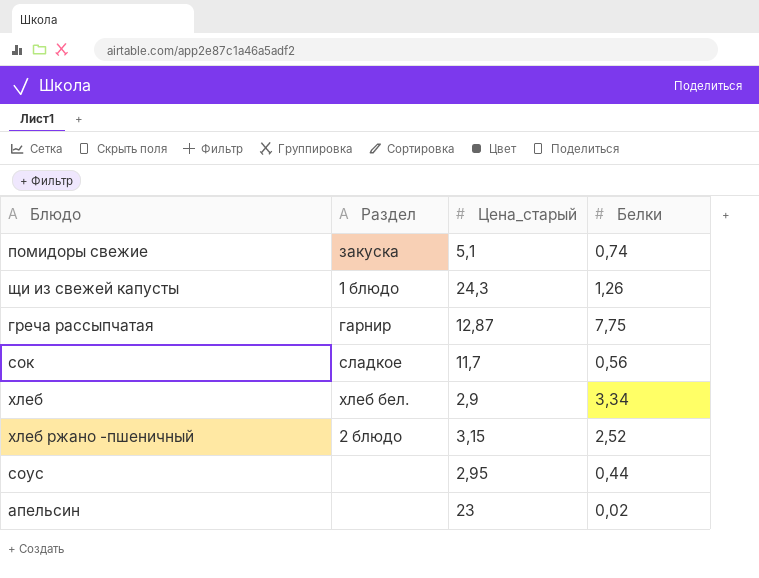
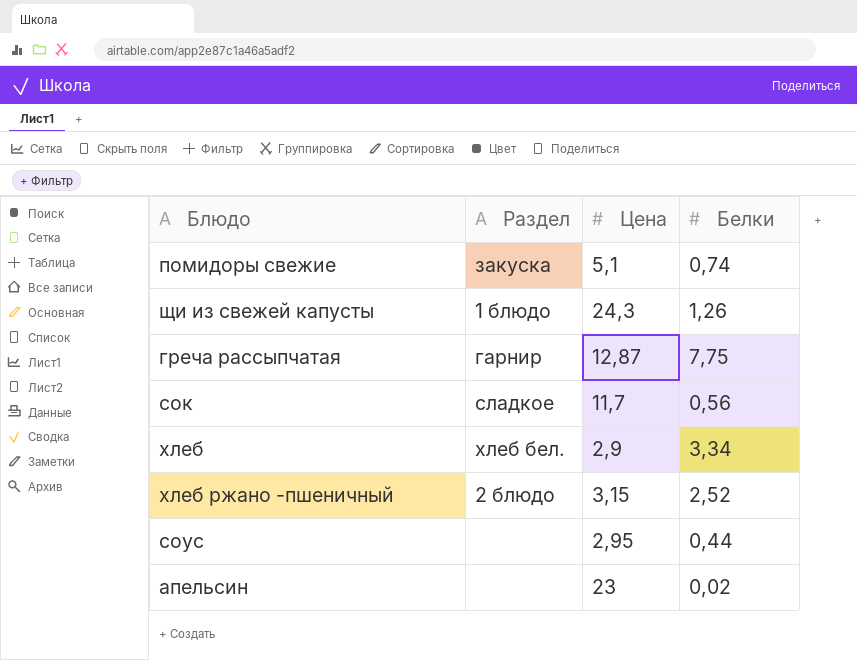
column name: Цена_старый -> Цена

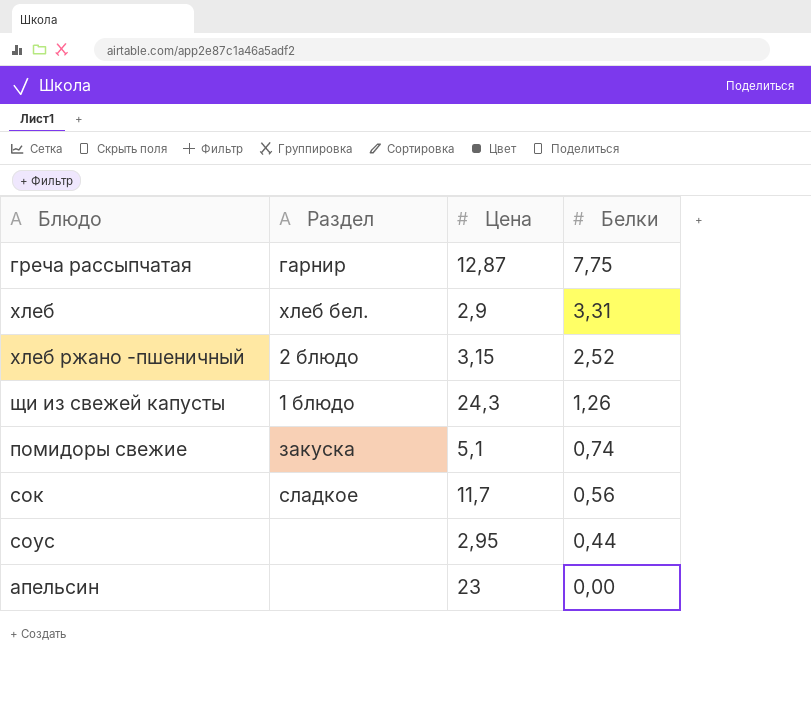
row order: none -> Белки descending
хлеб | Белки: 3,34 -> 3,31
апельсин | Белки: 0,02 -> 0,00

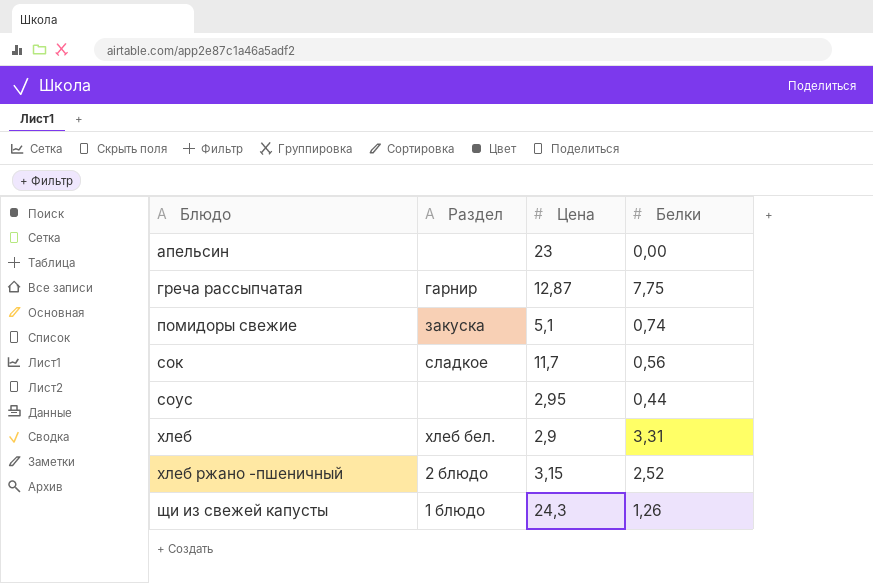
row order: Белки descending -> Блюдо ascending

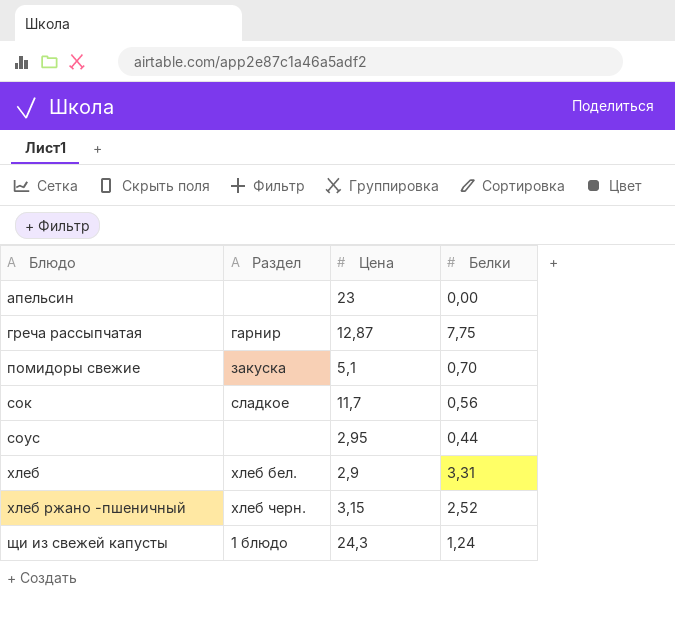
помидоры свежие | Белки: 0,74 -> 0,70
хлеб ржано -пшеничный | Раздел: 2 блюдо -> хлеб черн.
щи из свежей капусты | Белки: 1,26 -> 1,24

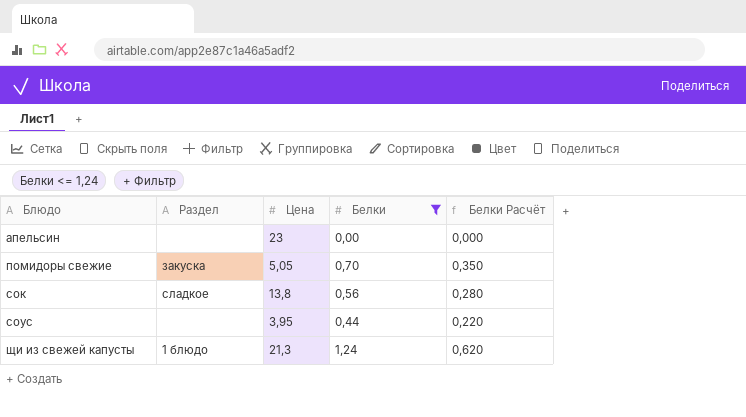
filter: none -> Белки <= 1,24
column Белки Расчёт | formula: none -> [Белки] * 0,5
помидоры свежие | Цена: 5,1 -> 5,05
сок | Цена: 11,7 -> 13,8
соус | Цена: 2,95 -> 3,95
щи из свежей капусты | Цена: 24,3 -> 21,3

